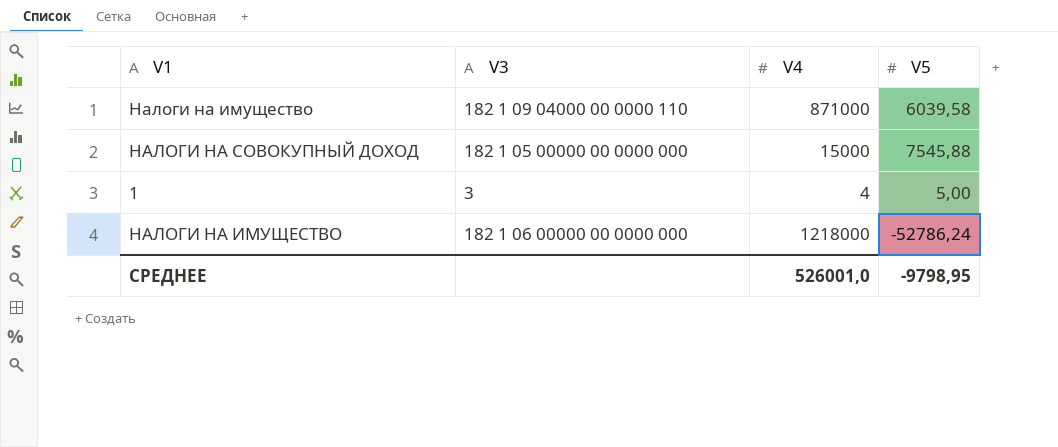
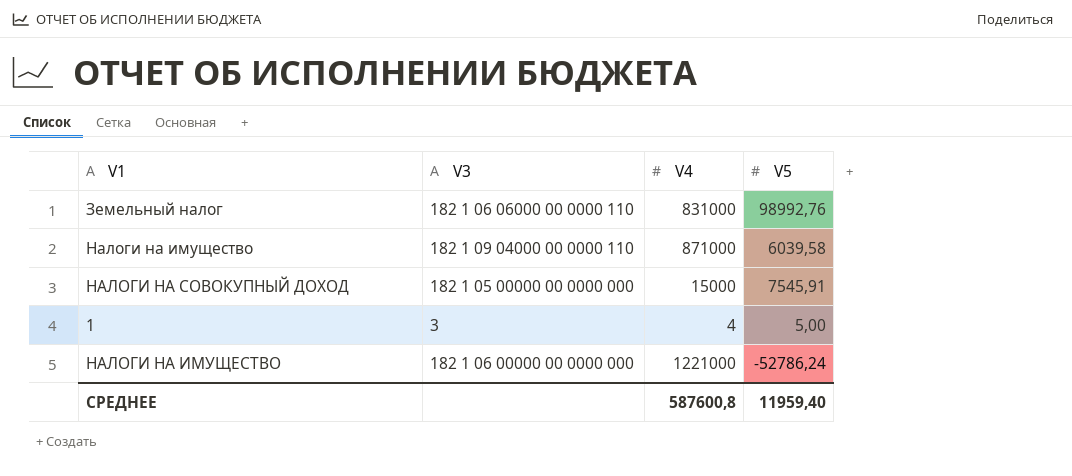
row Земельный налог: none -> 182 1 06 06000 00 0000 110 | 831000 | 98992,76
НАЛОГИ НА СОВОКУПНЫЙ ДОХОД | V5: 7545,88 -> 7545,91
НАЛОГИ НА ИМУЩЕСТВО | V4: 1218000 -> 1221000
СРЕДНЕЕ | V4: 526001,0 -> 587600,8
СРЕДНЕЕ | V5: -9798,95 -> 11959,40

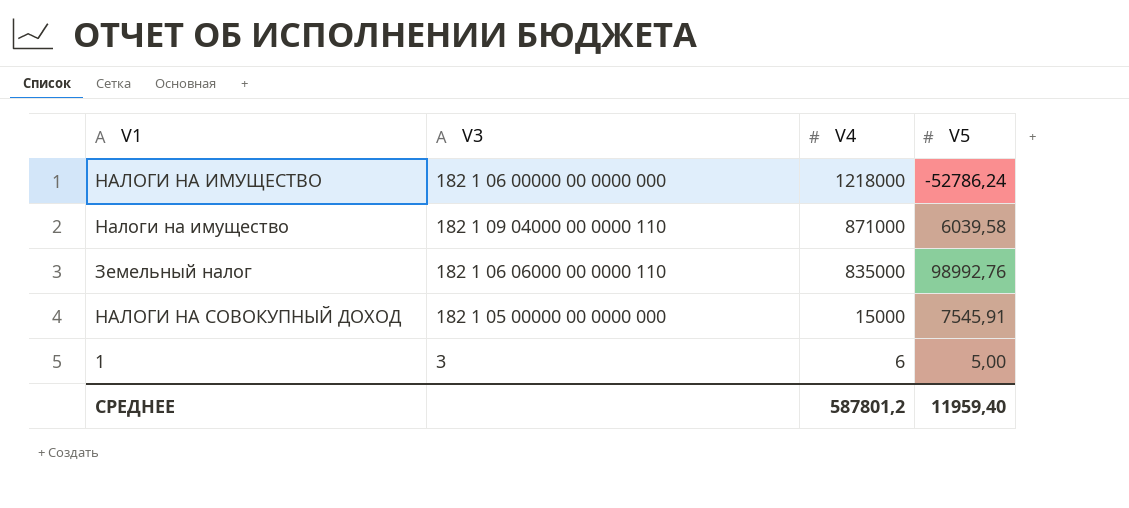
row order: none -> V4 descending
НАЛОГИ НА ИМУЩЕСТВО | V4: 1221000 -> 1218000
Земельный налог | V4: 831000 -> 835000
1 | V4: 4 -> 6
СРЕДНЕЕ | V4: 587600,8 -> 587801,2

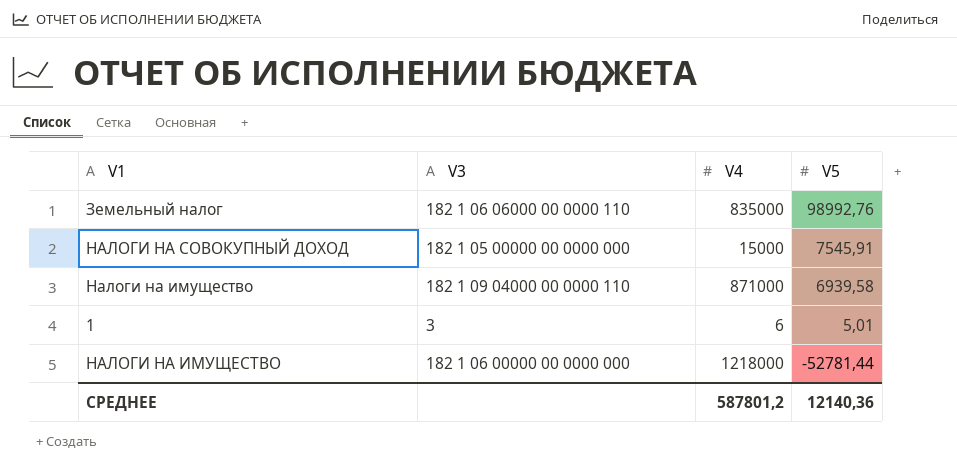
row order: V4 descending -> V5 descending
Налоги на имущество | V5: 6039,58 -> 6939,58
1 | V5: 5,00 -> 5,01
НАЛОГИ НА ИМУЩЕСТВО | V5: -52786,24 -> -52781,44
СРЕДНЕЕ | V5: 11959,40 -> 12140,36

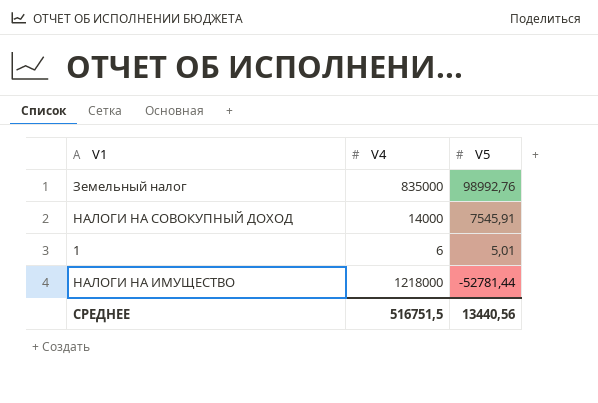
column V3 | position: 2 -> none
row Налоги на имущество: 182 1 09 04000 00 0000 110 | 871000 | 6939,58 -> none
НАЛОГИ НА СОВОКУПНЫЙ ДОХОД | V4: 15000 -> 14000
СРЕДНЕЕ | V4: 587801,2 -> 516751,5
СРЕДНЕЕ | V5: 12140,36 -> 13440,56

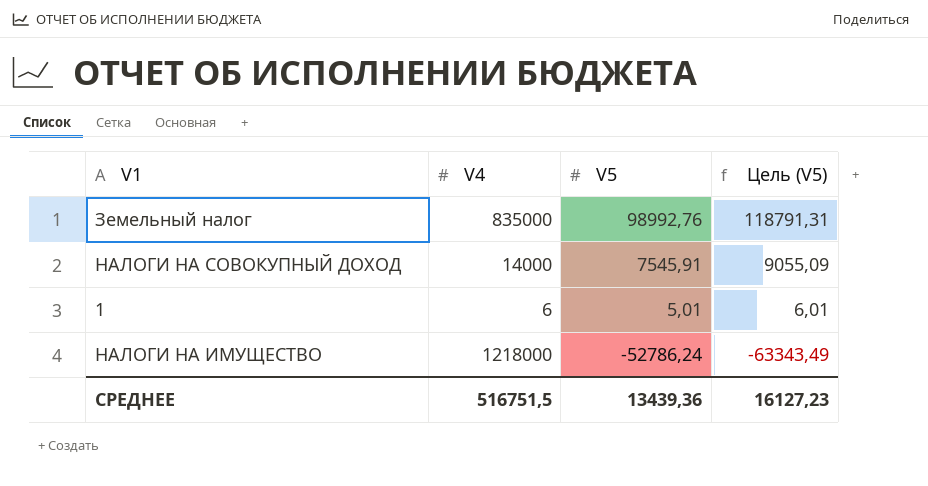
column Цель (V5) | formula: none -> [V5] * 1,2
НАЛОГИ НА ИМУЩЕСТВО | V5: -52781,44 -> -52786,24
СРЕДНЕЕ | V5: 13440,56 -> 13439,36

